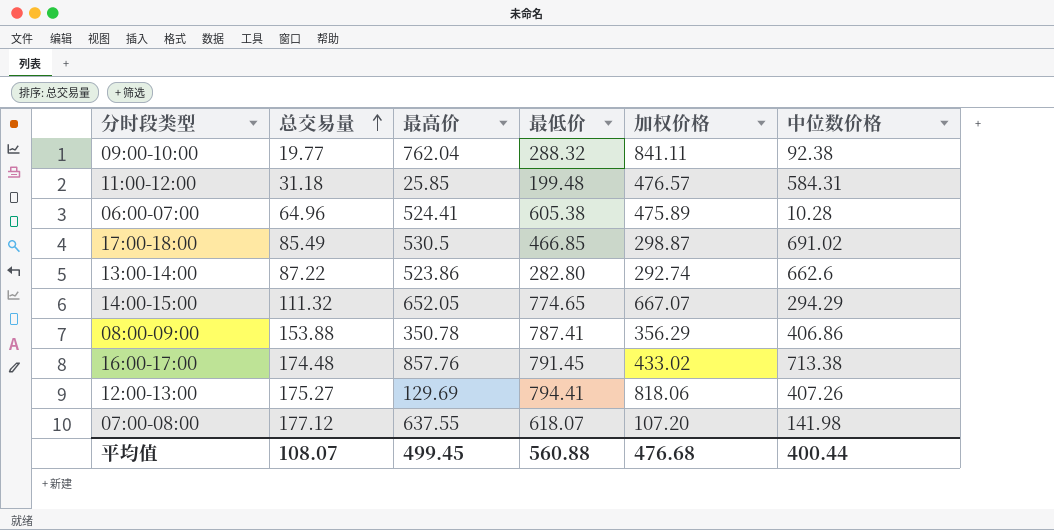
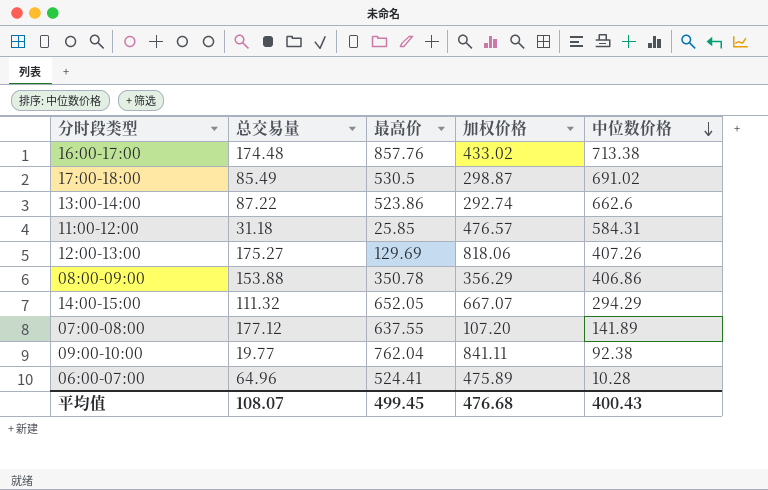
row order: 总交易量 ascending -> 中位数价格 descending
column 最低价 | position: 4 -> none
07:00-08:00 | 中位数价格: 141.98 -> 141.89
平均值 | 中位数价格: 400.44 -> 400.43

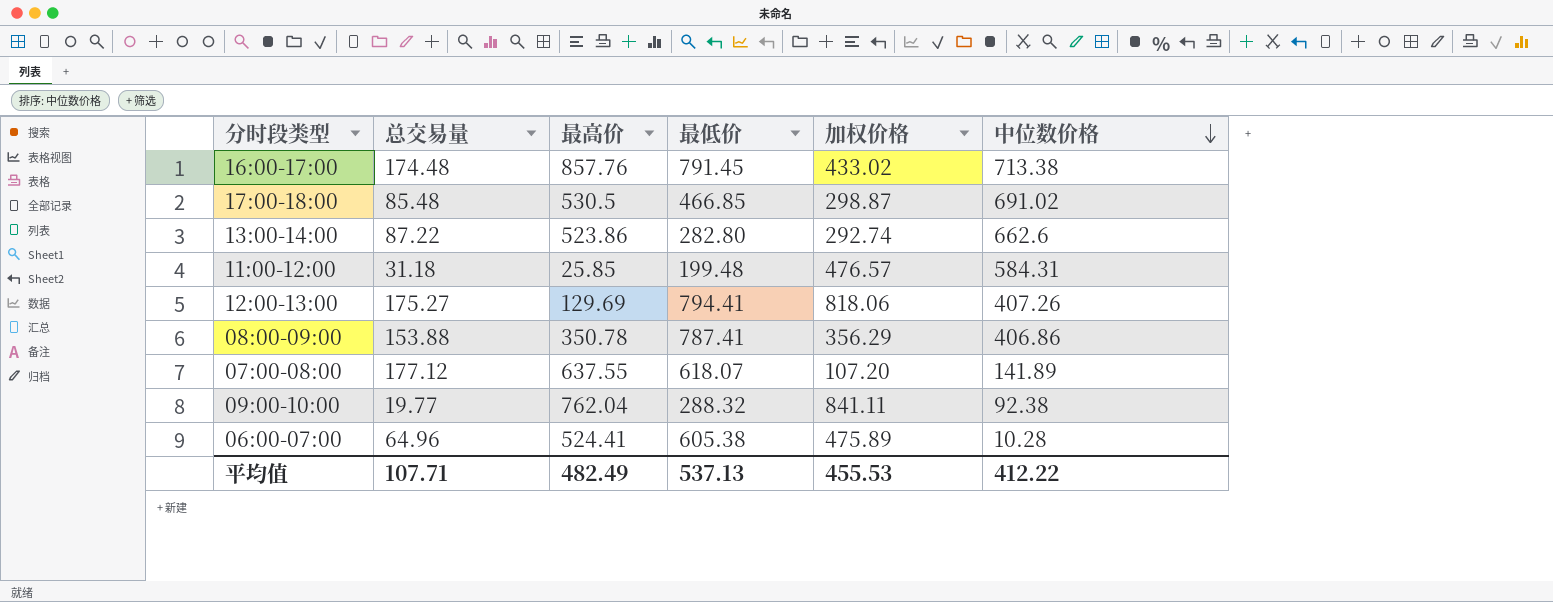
column 最低价 | position: none -> 4
row 14:00-15:00: 111.32 | 652.05 | 667.07 | 294.29 -> none
17:00-18:00 | 总交易量: 85.49 -> 85.48
平均值 | 总交易量: 108.07 -> 107.71
平均值 | 最高价: 499.45 -> 482.49
平均值 | 加权价格: 476.68 -> 455.53
平均值 | 中位数价格: 400.43 -> 412.22

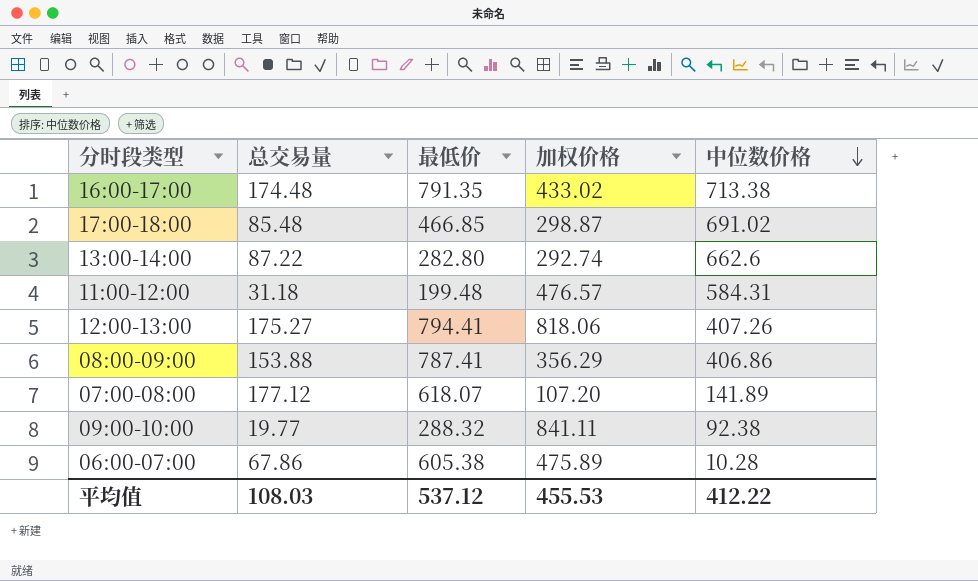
column 最高价 | position: 3 -> none
16:00-17:00 | 最低价: 791.45 -> 791.35
06:00-07:00 | 总交易量: 64.96 -> 67.86
平均值 | 总交易量: 107.71 -> 108.03
平均值 | 最低价: 537.13 -> 537.12

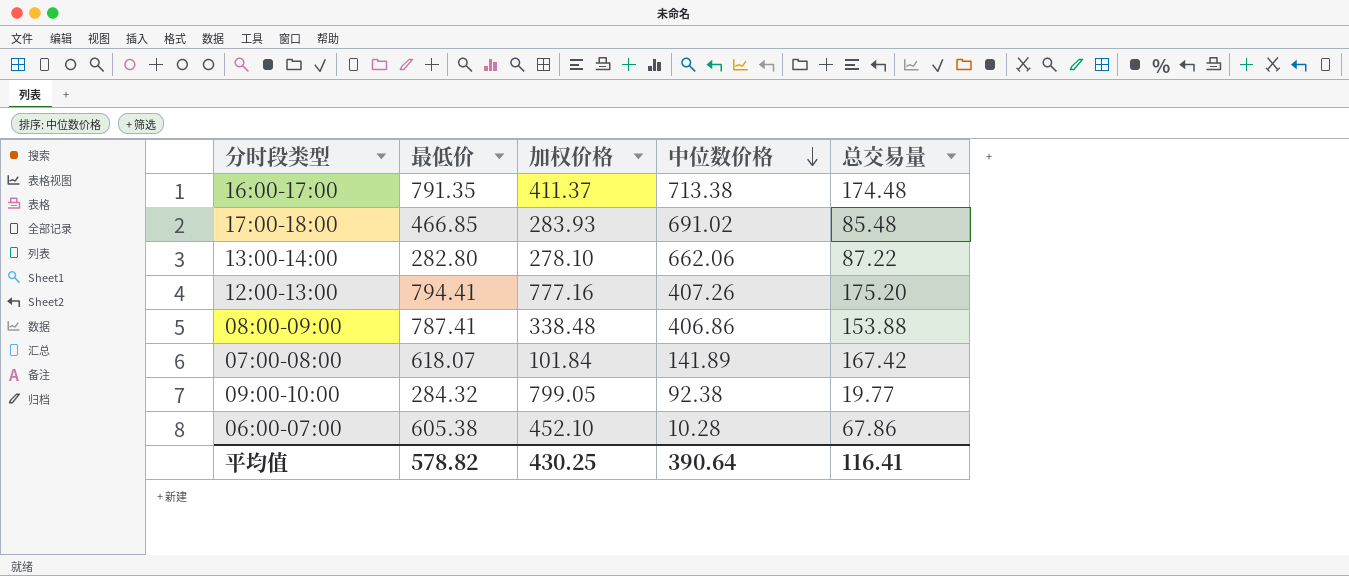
column 总交易量 | position: 2 -> 5
row 11:00-12:00: 31.18 | 199.48 | 476.57 | 584.31 -> none
16:00-17:00 | 加权价格: 433.02 -> 411.37
17:00-18:00 | 加权价格: 298.87 -> 283.93
13:00-14:00 | 加权价格: 292.74 -> 278.10
13:00-14:00 | 中位数价格: 662.6 -> 662.06
12:00-13:00 | 加权价格: 818.06 -> 777.16
12:00-13:00 | 总交易量: 175.27 -> 175.20
08:00-09:00 | 加权价格: 356.29 -> 338.48
07:00-08:00 | 加权价格: 107.20 -> 101.84
07:00-08:00 | 总交易量: 177.12 -> 167.42
09:00-10:00 | 最低价: 288.32 -> 284.32
09:00-10:00 | 加权价格: 841.11 -> 799.05
06:00-07:00 | 加权价格: 475.89 -> 452.10
平均值 | 最低价: 537.12 -> 578.82
平均值 | 加权价格: 455.53 -> 430.25
平均值 | 中位数价格: 412.22 -> 390.64
平均值 | 总交易量: 108.03 -> 116.41

